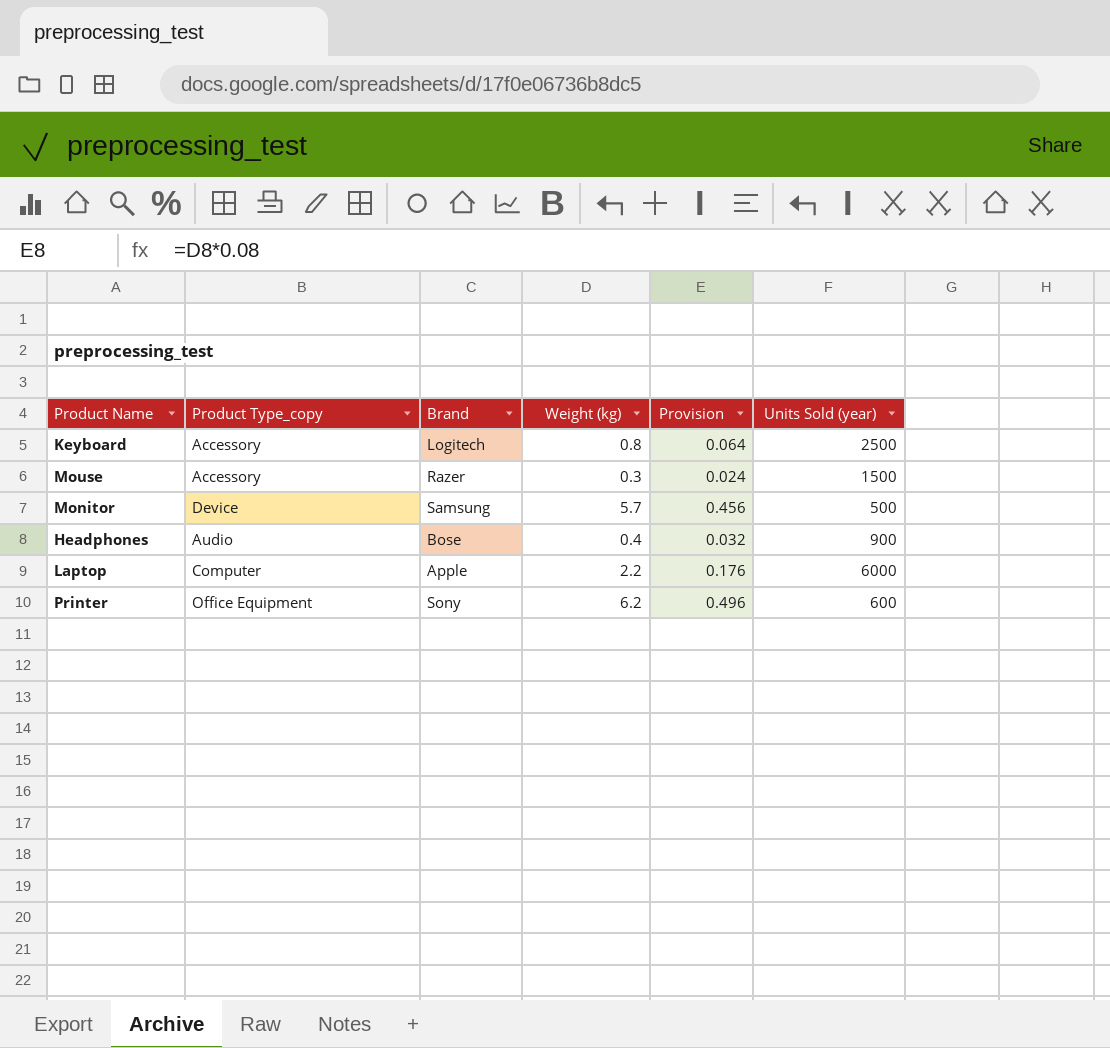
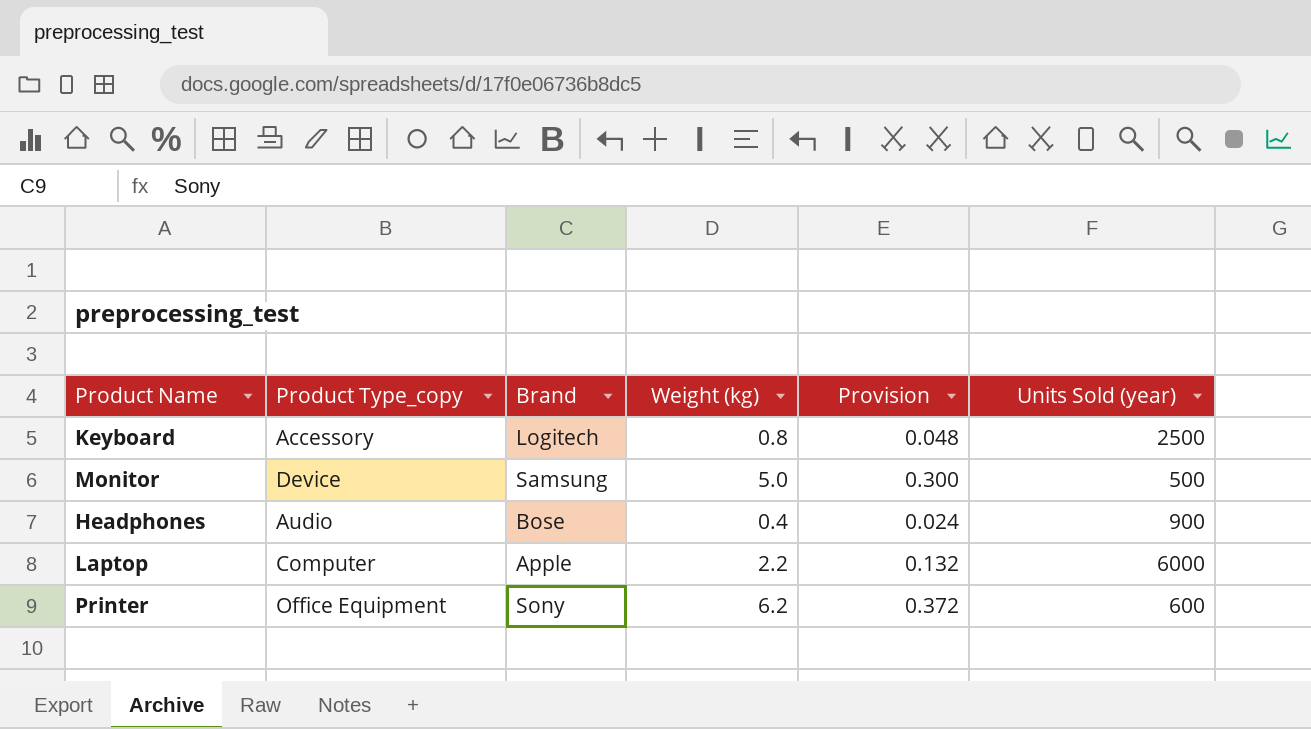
column Provision | formula: [Weight (kg)] * 0.08 -> [Weight (kg)] * 0.06
row Mouse: Accessory | Razer | 0.3 | 0.024 | 1500 -> none
Monitor | Weight (kg): 5.7 -> 5.0

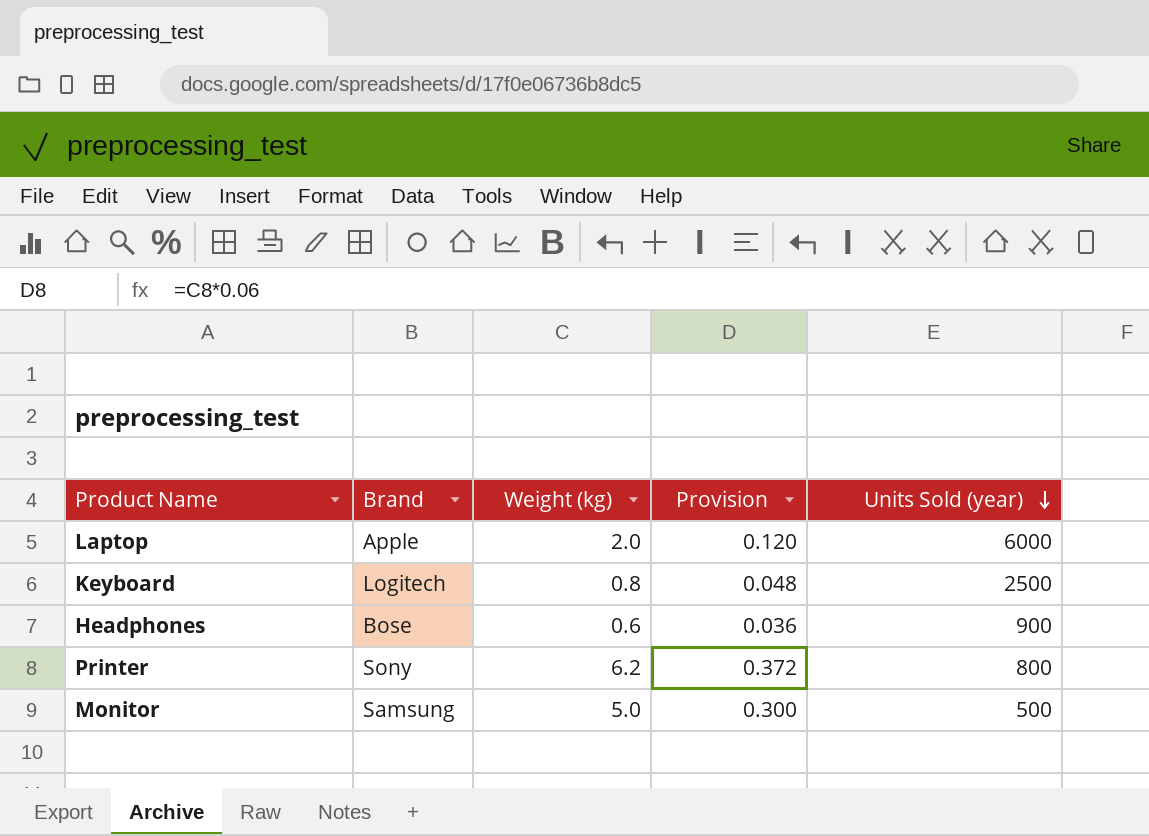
row order: none -> Units Sold (year) descending
column Product Type_copy | position: 2 -> none
Laptop | Weight (kg): 2.2 -> 2.0
Laptop | Provision: 0.132 -> 0.120
Headphones | Weight (kg): 0.4 -> 0.6
Headphones | Provision: 0.024 -> 0.036
Printer | Units Sold (year): 600 -> 800

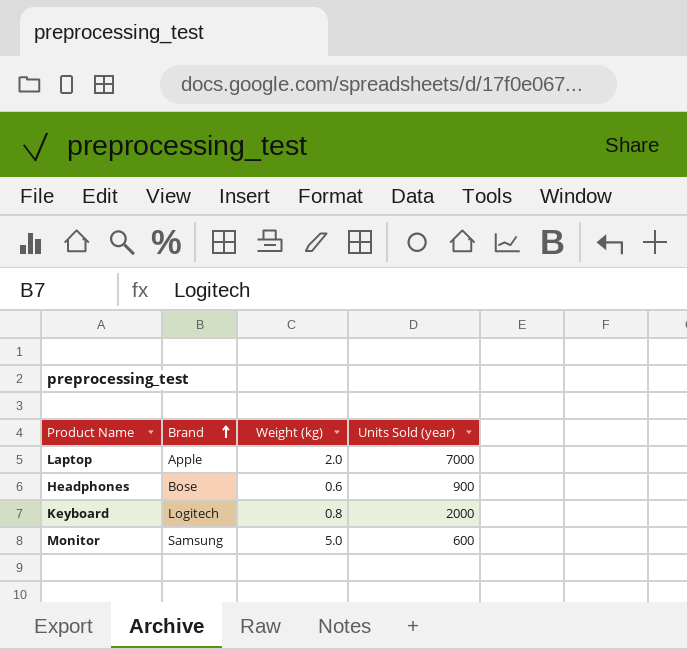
row order: Units Sold (year) descending -> Brand ascending
column Provision | formula: [Weight (kg)] * 0.06 -> none
row Printer: Sony | 6.2 | 0.372 | 800 -> none
Laptop | Units Sold (year): 6000 -> 7000
Keyboard | Units Sold (year): 2500 -> 2000
Monitor | Units Sold (year): 500 -> 600

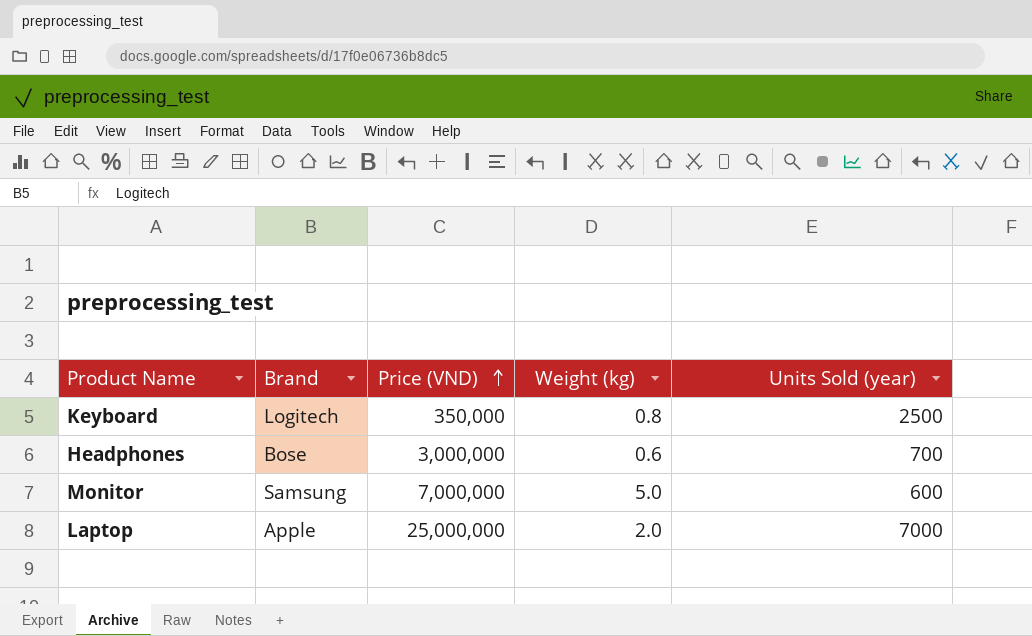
row order: Brand ascending -> Price (VND) ascending
column Price (VND) | position: none -> 3
Keyboard | Units Sold (year): 2000 -> 2500
Headphones | Units Sold (year): 900 -> 700

